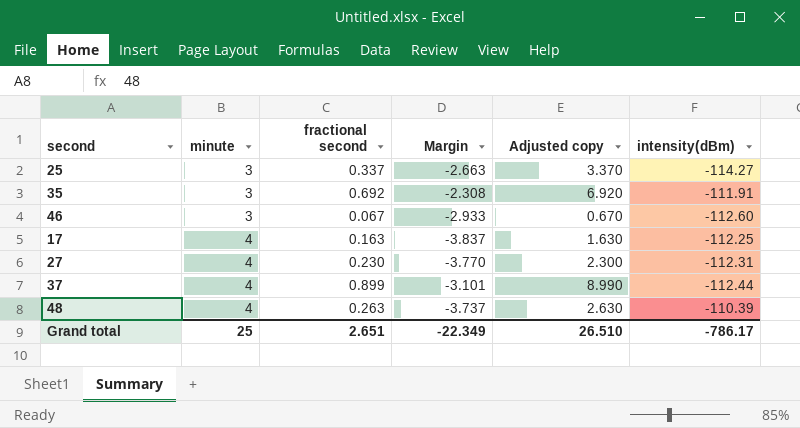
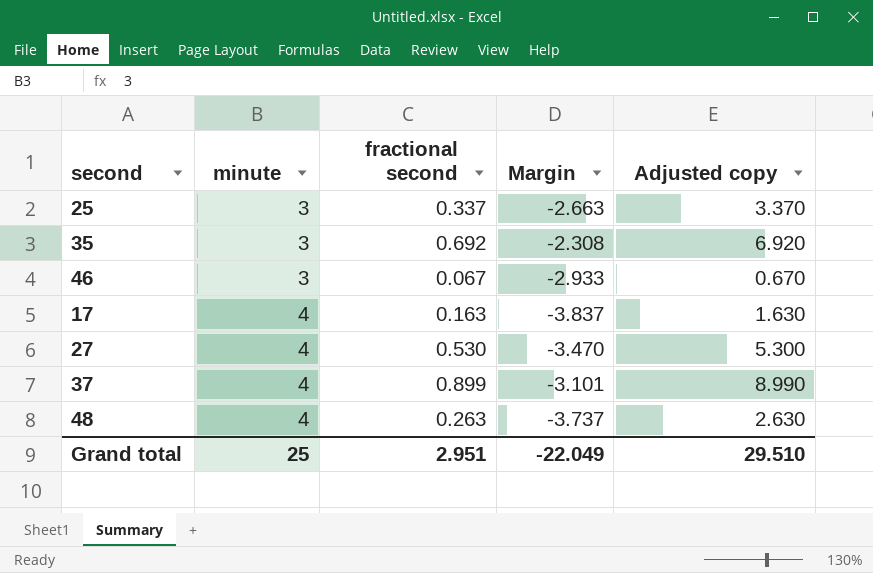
column intensity(dBm) | position: 6 -> none
27 | fractional second: 0.230 -> 0.530
27 | Margin: -3.770 -> -3.470
27 | Adjusted copy: 2.300 -> 5.300
Grand total | fractional second: 2.651 -> 2.951
Grand total | Margin: -22.349 -> -22.049
Grand total | Adjusted copy: 26.510 -> 29.510

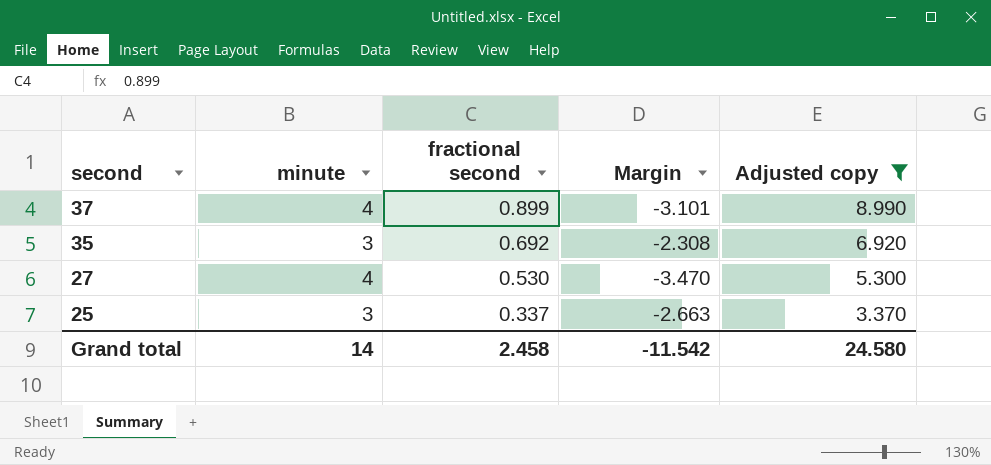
filter: none -> Adjusted copy >= 3.370
row order: minute ascending -> second descending
Grand total | minute: 25 -> 14
Grand total | fractional second: 2.951 -> 2.458
Grand total | Margin: -22.049 -> -11.542
Grand total | Adjusted copy: 29.510 -> 24.580

